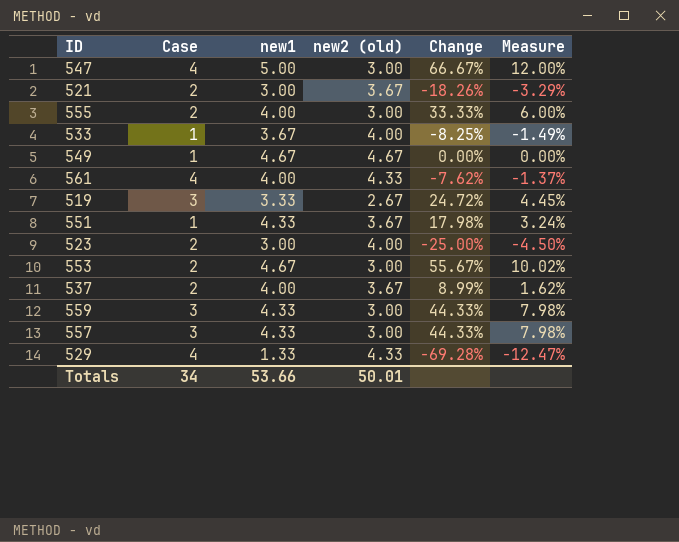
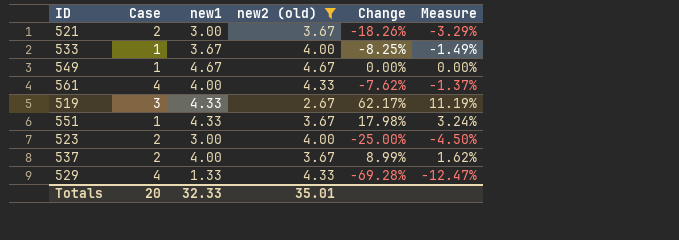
filter: none -> new2 (old) != 3.00
519 | new1: 3.33 -> 4.33
519 | Change: 24.72% -> 62.17%
519 | Measure: 4.45% -> 11.19%
Totals | Case: 34 -> 20
Totals | new1: 53.66 -> 32.33
Totals | new2 (old): 50.01 -> 35.01

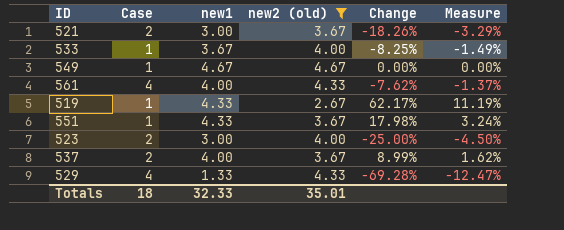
519 | Case: 3 -> 1
Totals | Case: 20 -> 18

